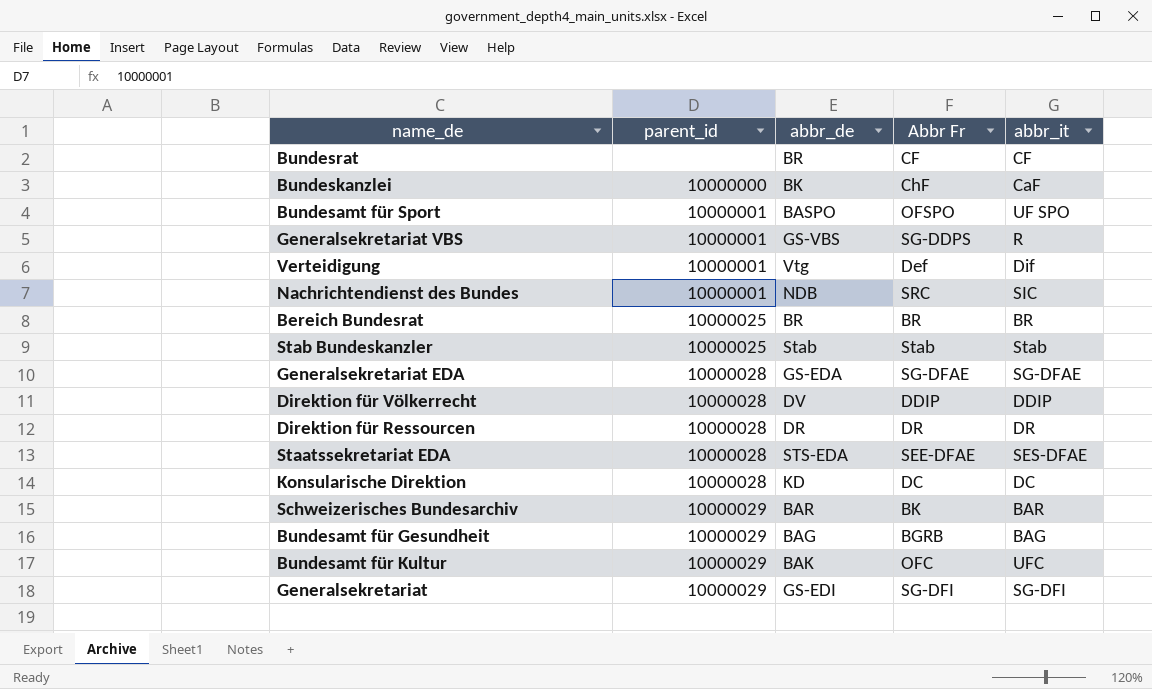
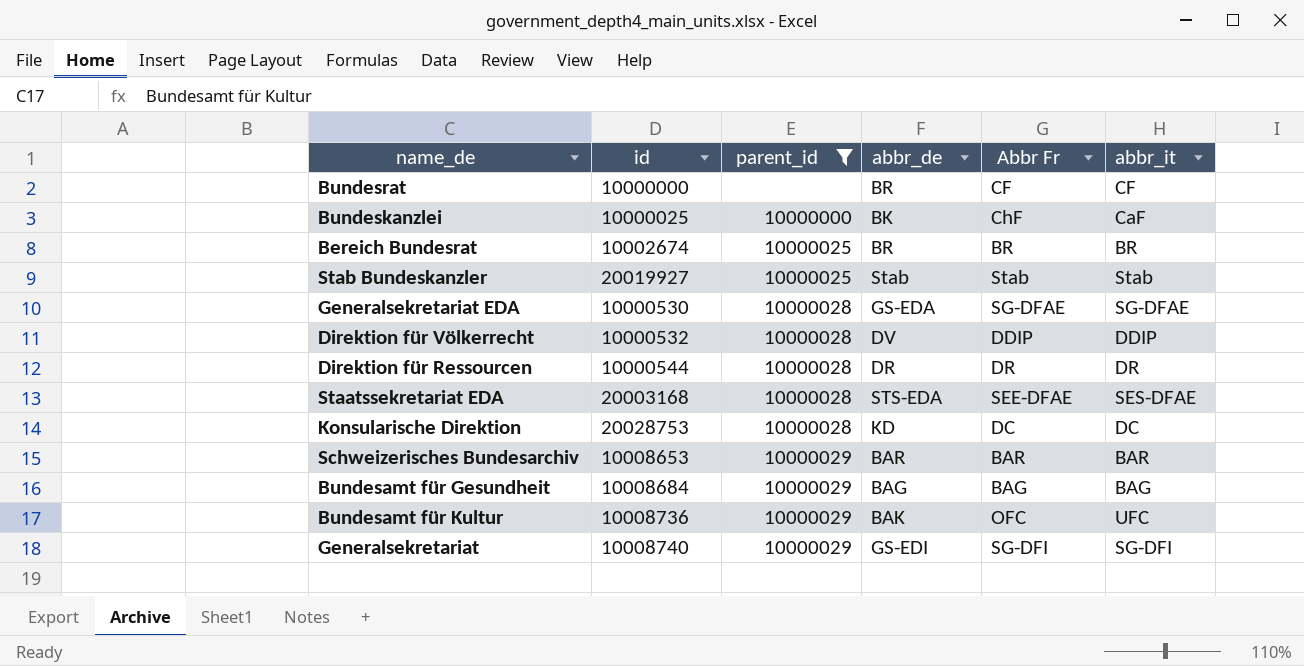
filter: none -> parent_id != 10000001
column id | position: none -> 2
Schweizerisches Bundesarchiv | Abbr Fr: BK -> BAR
Bundesamt für Gesundheit | Abbr Fr: BGRB -> BAG

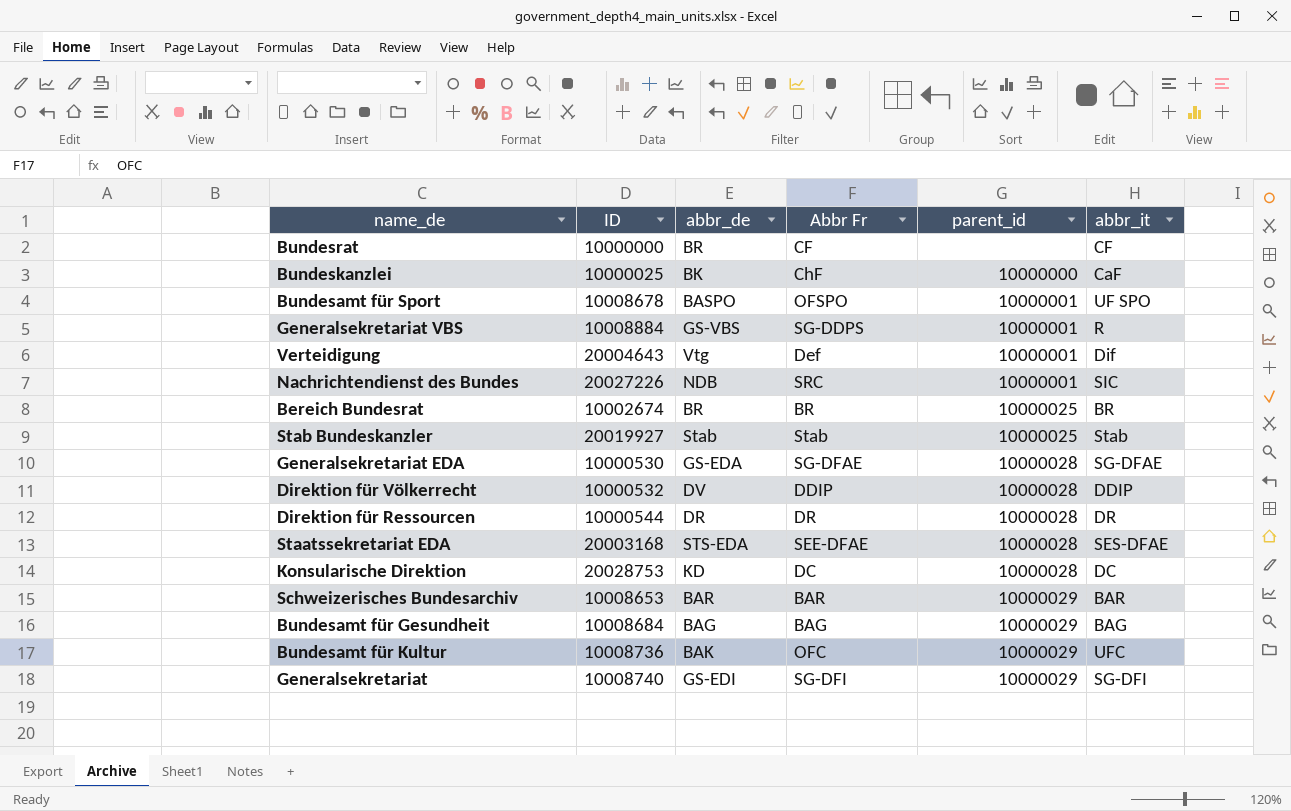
filter: parent_id != 10000001 -> none
column name: id -> ID
column parent_id | position: 3 -> 5

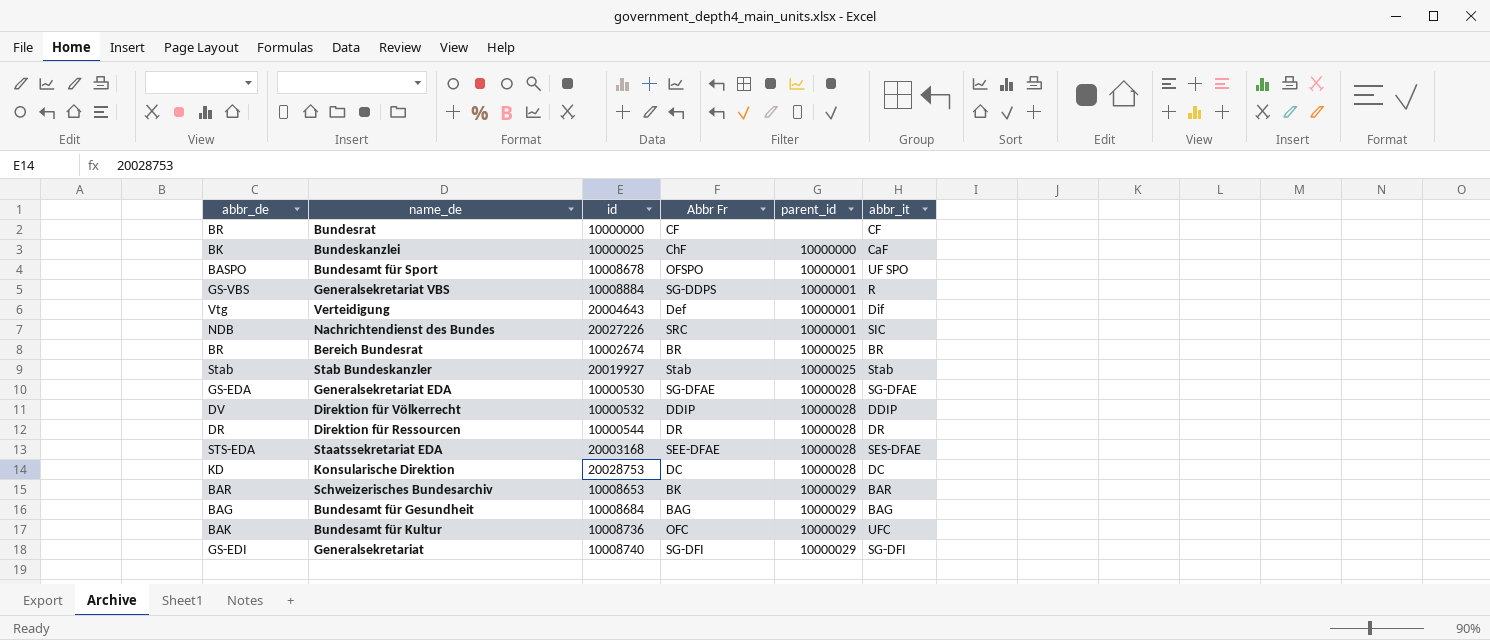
column abbr_de | position: 3 -> 1
column name: ID -> id
Schweizerisches Bundesarchiv | Abbr Fr: BAR -> BK

